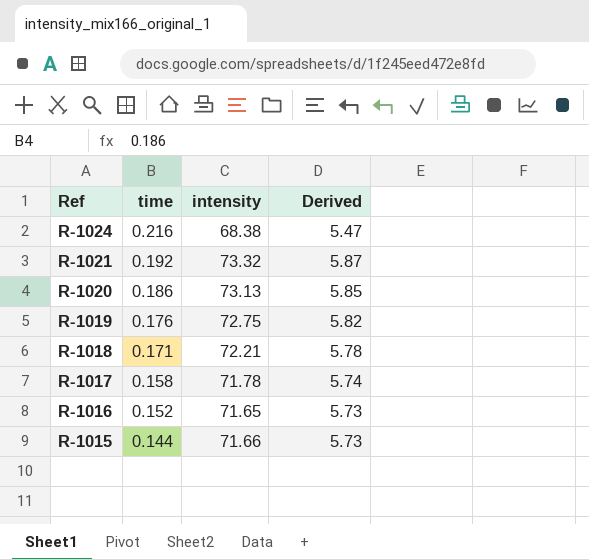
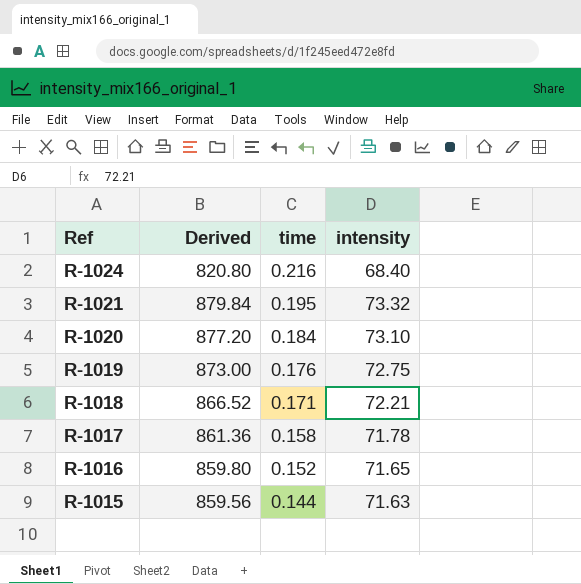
column Derived | formula: [intensity] * 0.08 -> [intensity] * 12
column Derived | position: 4 -> 2
R-1024 | intensity: 68.38 -> 68.40
R-1021 | time: 0.192 -> 0.195
R-1020 | time: 0.186 -> 0.184
R-1020 | intensity: 73.13 -> 73.10
R-1015 | intensity: 71.66 -> 71.63

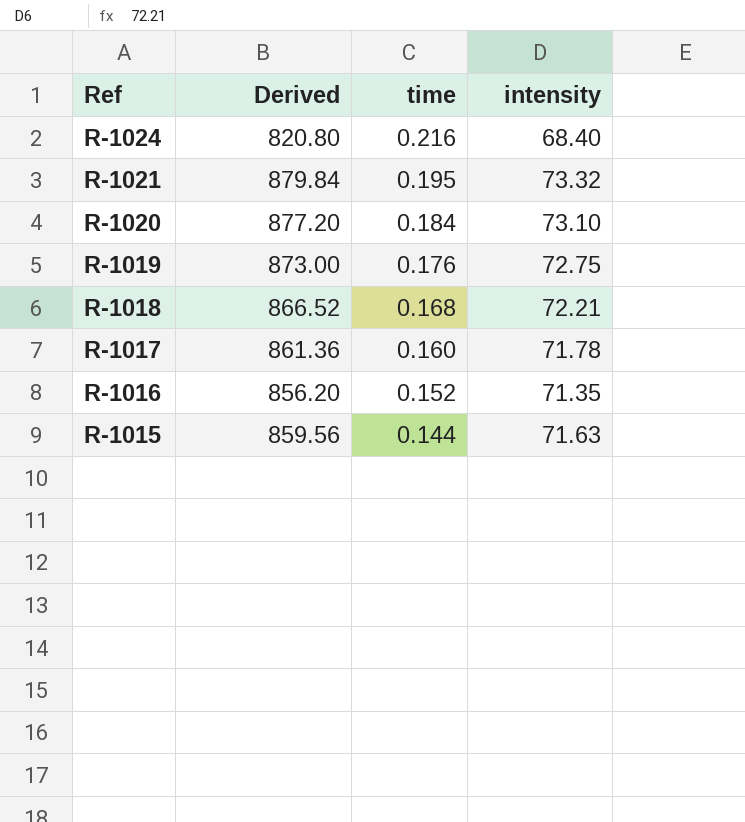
R-1018 | time: 0.171 -> 0.168
R-1017 | time: 0.158 -> 0.160
R-1016 | Derived: 859.80 -> 856.20
R-1016 | intensity: 71.65 -> 71.35

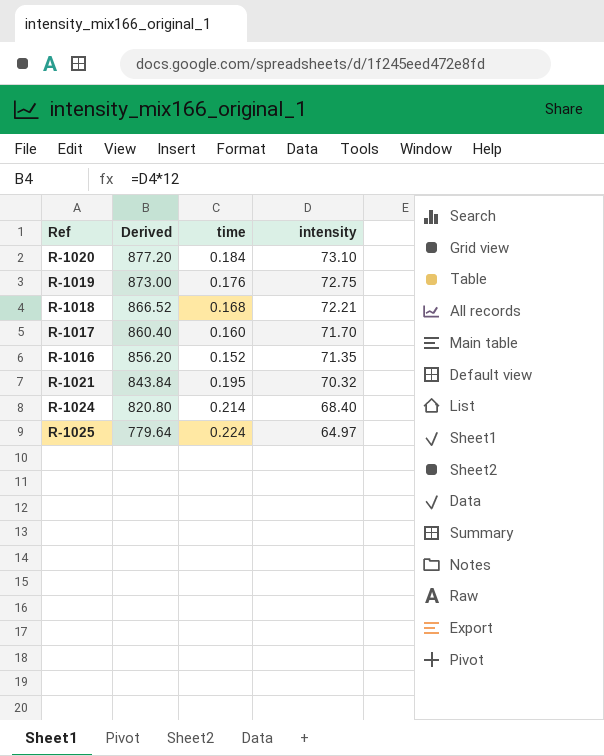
row order: Ref descending -> Derived descending
row R-1015: 859.56 | 0.144 | 71.63 -> none
R-1017 | Derived: 861.36 -> 860.40
R-1017 | intensity: 71.78 -> 71.70
R-1021 | Derived: 879.84 -> 843.84
R-1021 | intensity: 73.32 -> 70.32
R-1024 | time: 0.216 -> 0.214
row R-1025: none -> 779.64 | 0.224 | 64.97

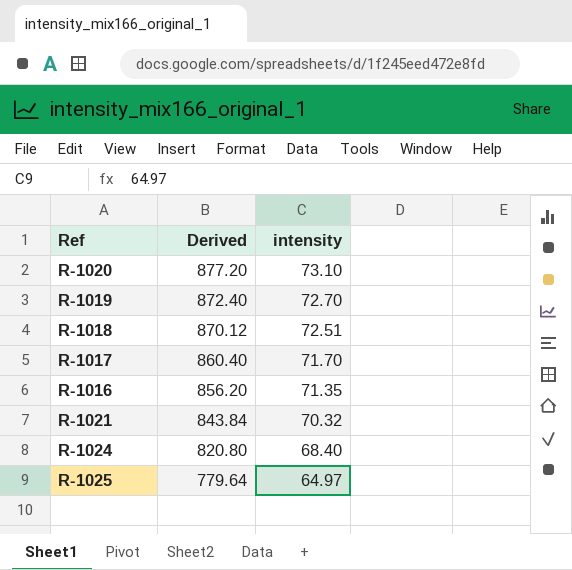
column time | position: 3 -> none
R-1019 | Derived: 873.00 -> 872.40
R-1019 | intensity: 72.75 -> 72.70
R-1018 | Derived: 866.52 -> 870.12
R-1018 | intensity: 72.21 -> 72.51

